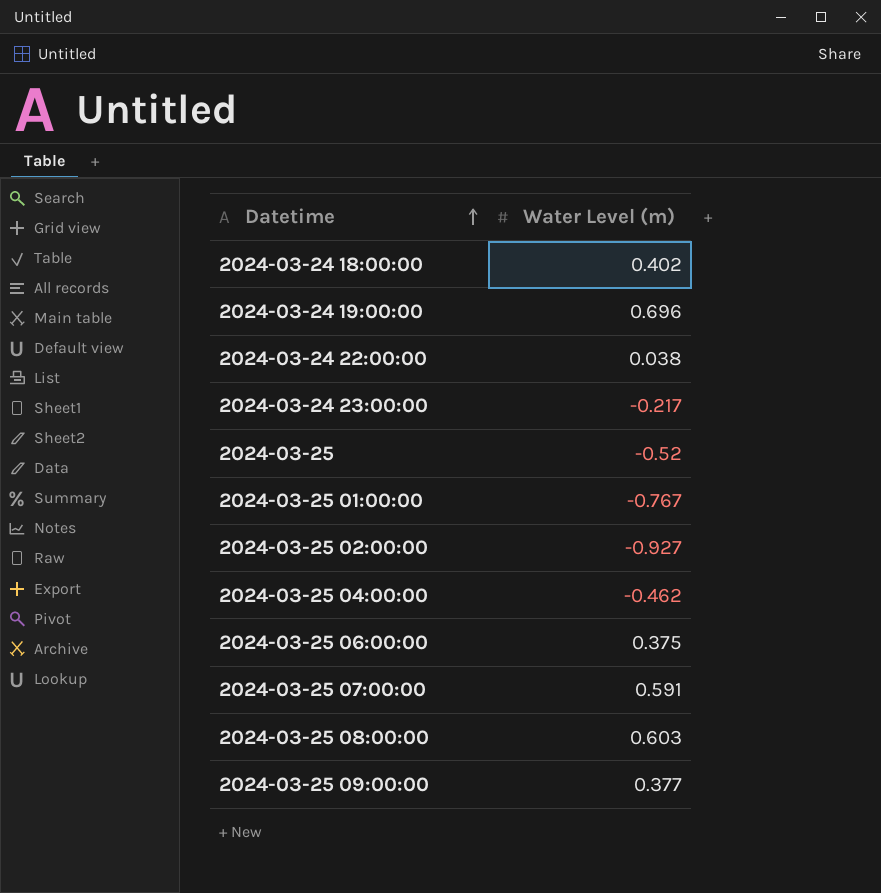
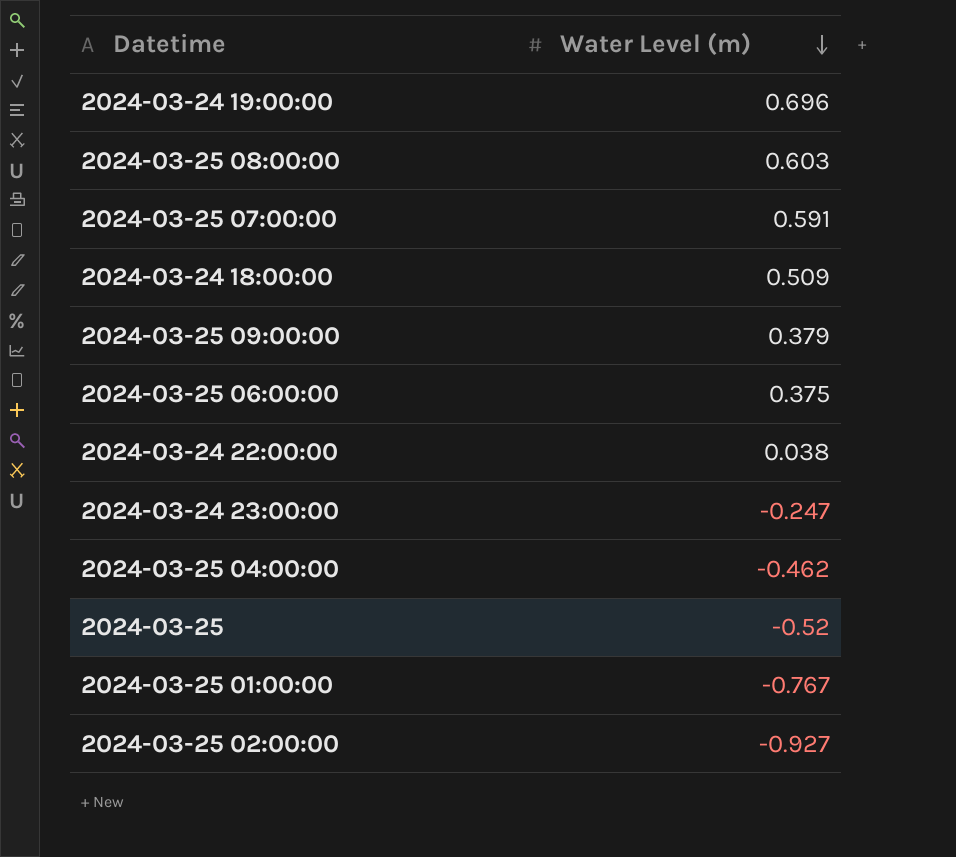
row order: Datetime ascending -> Water Level (m) descending
2024-03-24 18:00:00 | Water Level (m): 0.402 -> 0.509
2024-03-25 09:00:00 | Water Level (m): 0.377 -> 0.379
2024-03-24 23:00:00 | Water Level (m): -0.217 -> -0.247

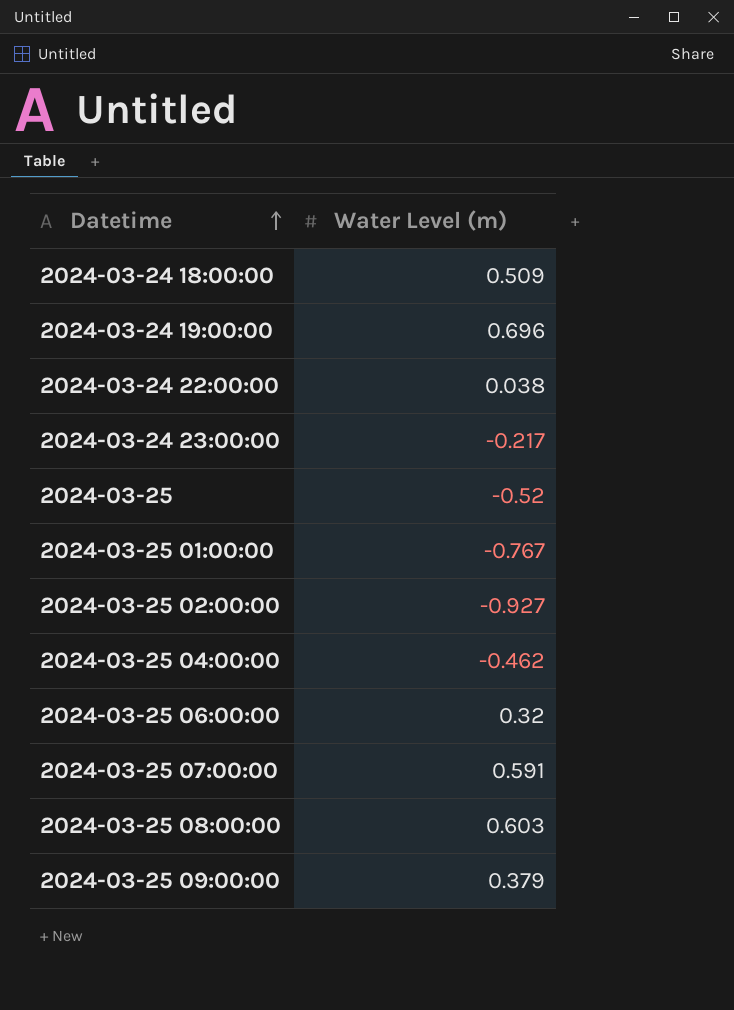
row order: Water Level (m) descending -> Datetime ascending
2024-03-24 23:00:00 | Water Level (m): -0.247 -> -0.217
2024-03-25 06:00:00 | Water Level (m): 0.375 -> 0.32

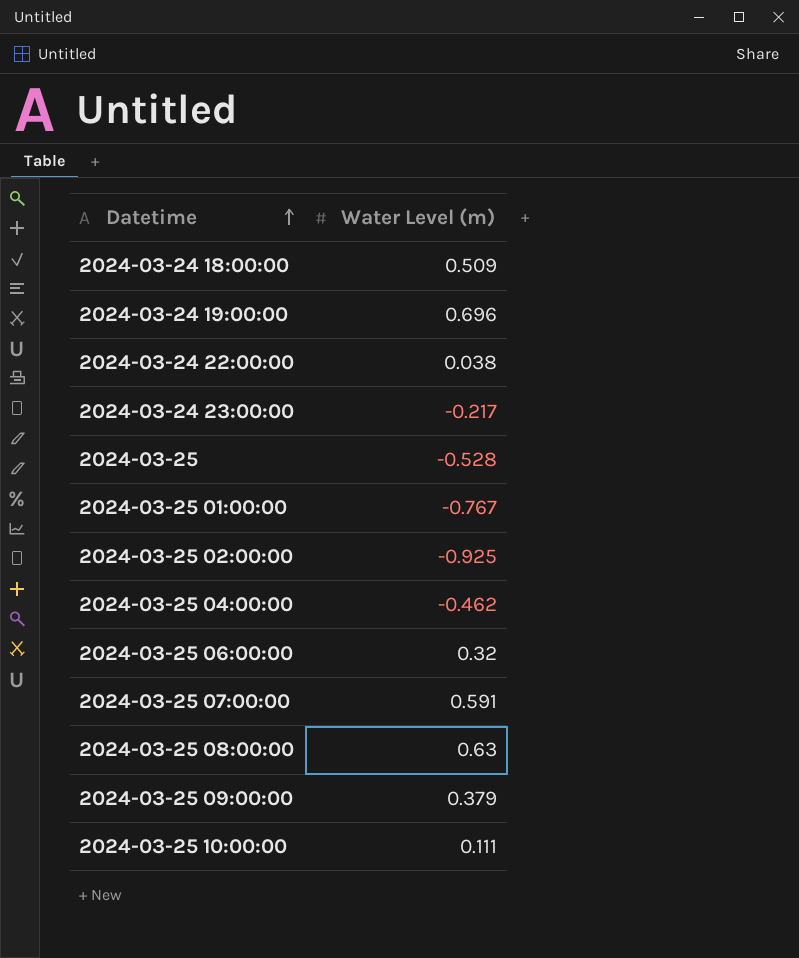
2024-03-25 | Water Level (m): -0.52 -> -0.528
2024-03-25 02:00:00 | Water Level (m): -0.927 -> -0.925
2024-03-25 08:00:00 | Water Level (m): 0.603 -> 0.63
row 2024-03-25 10:00:00: none -> 0.111

